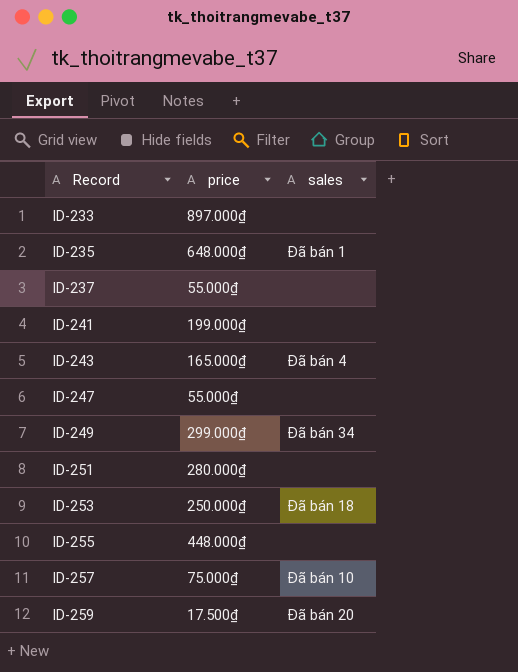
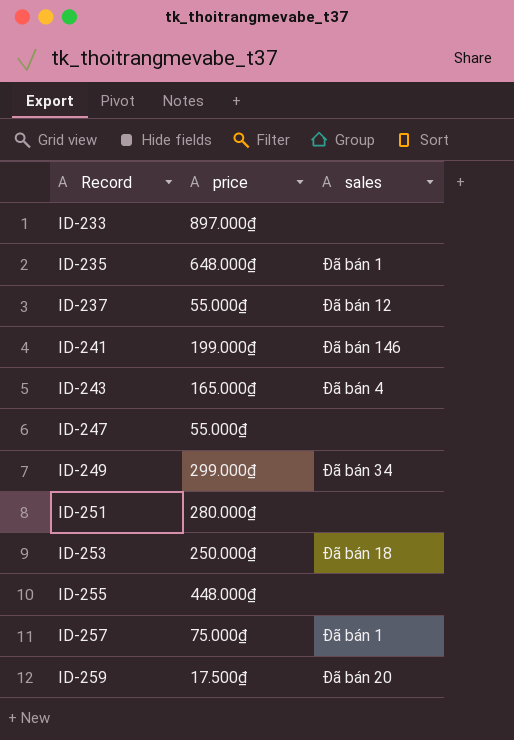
ID-237 | sales: none -> Đã bán 12
ID-241 | sales: none -> Đã bán 146
ID-257 | sales: Đã bán 10 -> Đã bán 1

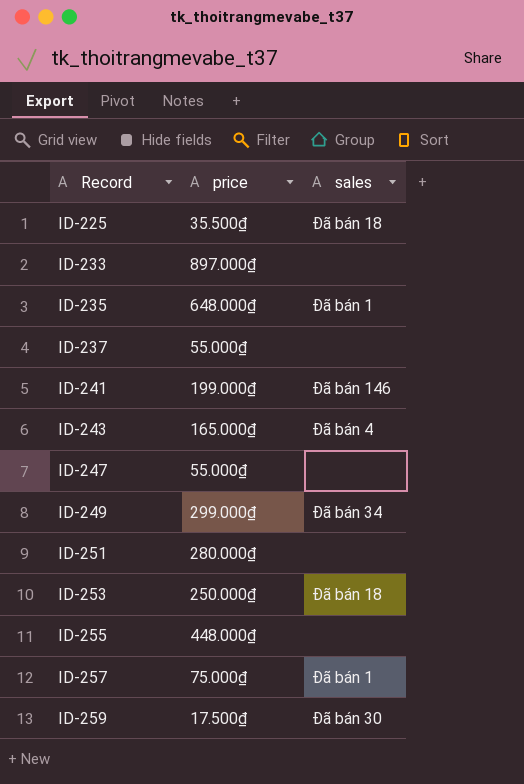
row ID-225: none -> 35.500₫ | Đã bán 18
ID-237 | sales: Đã bán 12 -> none
ID-259 | sales: Đã bán 20 -> Đã bán 30

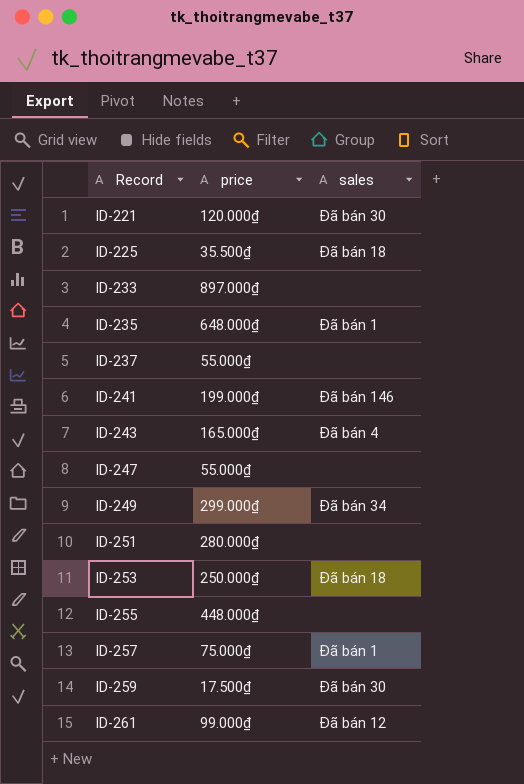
row ID-221: none -> 120.000₫ | Đã bán 30
row ID-261: none -> 99.000₫ | Đã bán 12

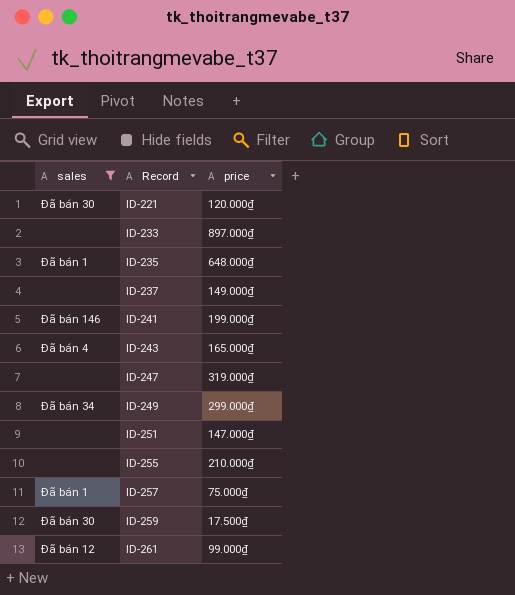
filter: none -> sales != Đã bán 18
column sales | position: 3 -> 1
ID-237 | price: 55.000₫ -> 149.000₫
ID-247 | price: 55.000₫ -> 319.000₫
ID-251 | price: 280.000₫ -> 147.000₫
ID-255 | price: 448.000₫ -> 210.000₫

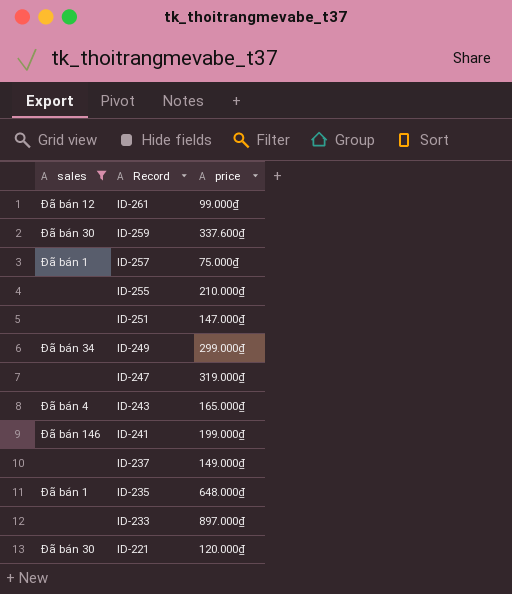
row order: Record ascending -> Record descending
ID-259 | price: 17.500₫ -> 337.600₫

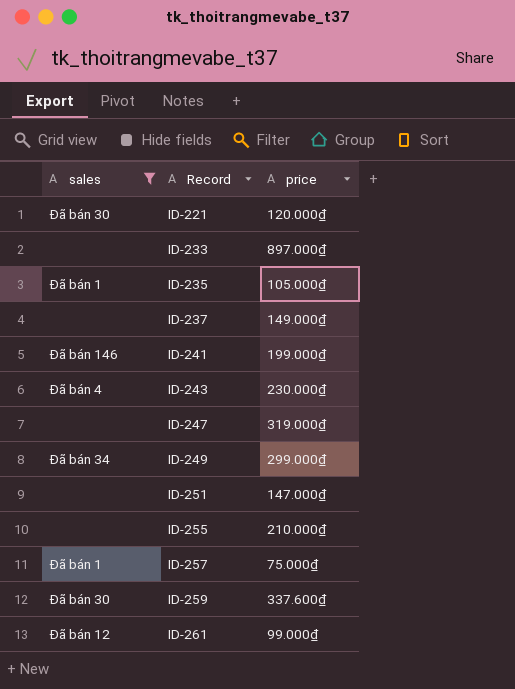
row order: Record descending -> Record ascending
ID-235 | price: 648.000₫ -> 105.000₫
ID-243 | price: 165.000₫ -> 230.000₫

